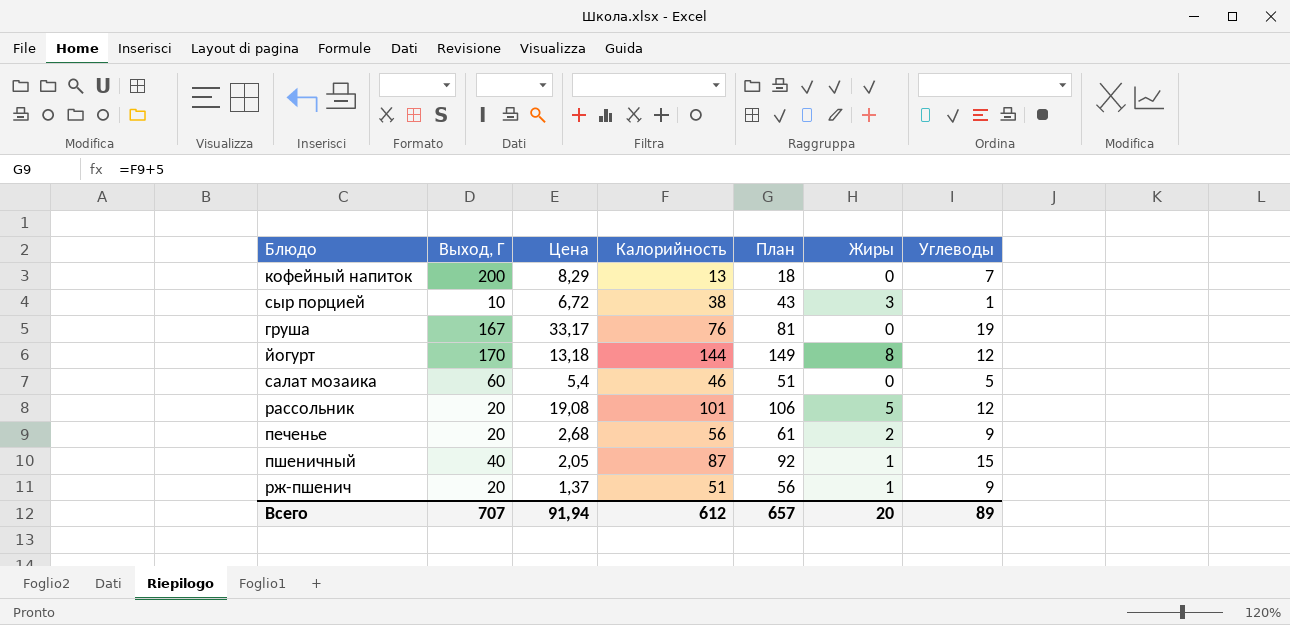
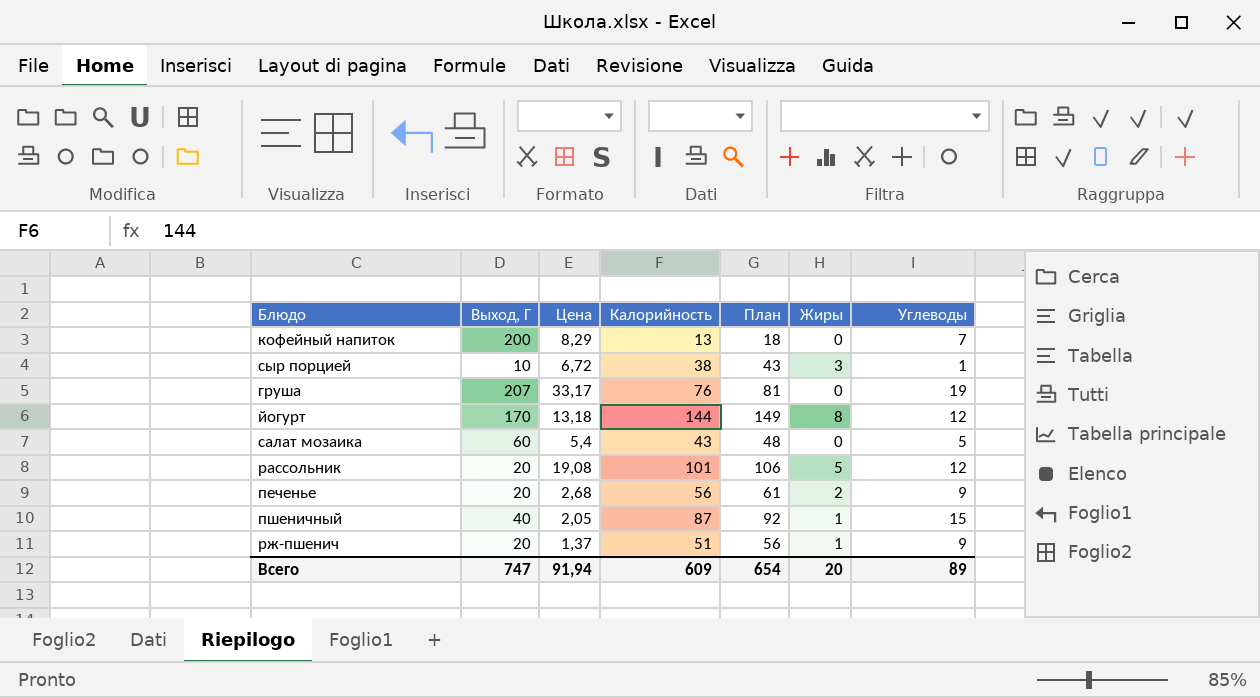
груша | Выход, Г: 167 -> 207
салат мозаика | Калорийность: 46 -> 43
салат мозаика | План: 51 -> 48
Всего | Выход, Г: 707 -> 747
Всего | Калорийность: 612 -> 609
Всего | План: 657 -> 654

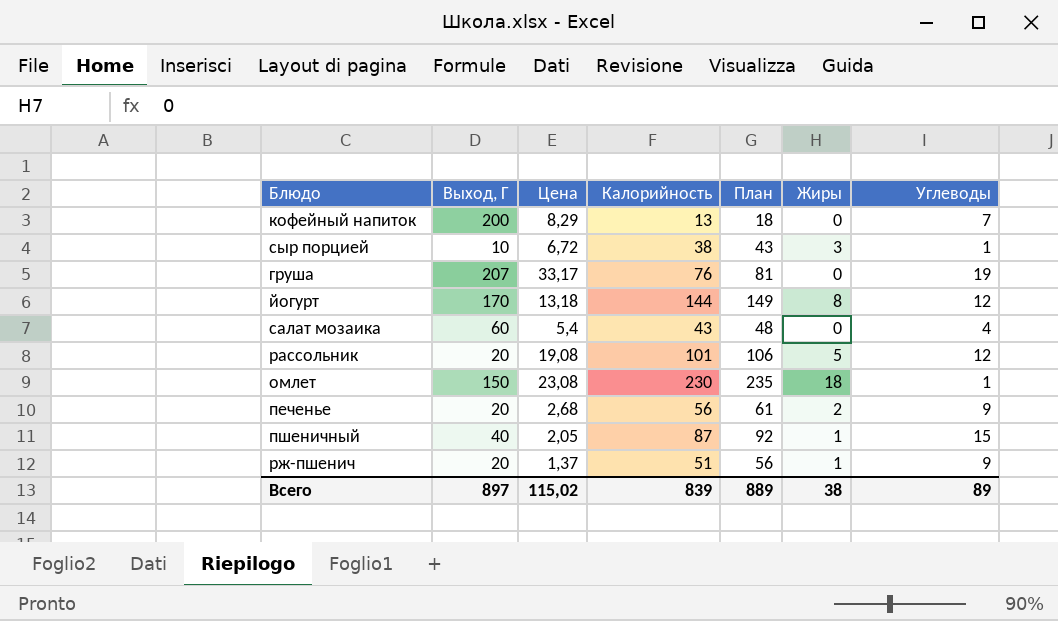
салат мозаика | Углеводы: 5 -> 4
row омлет: none -> 150 | 23,08 | 230 | 235 | 18 | 1
Всего | Выход, Г: 747 -> 897
Всего | Цена: 91,94 -> 115,02
Всего | Калорийность: 609 -> 839
Всего | План: 654 -> 889
Всего | Жиры: 20 -> 38

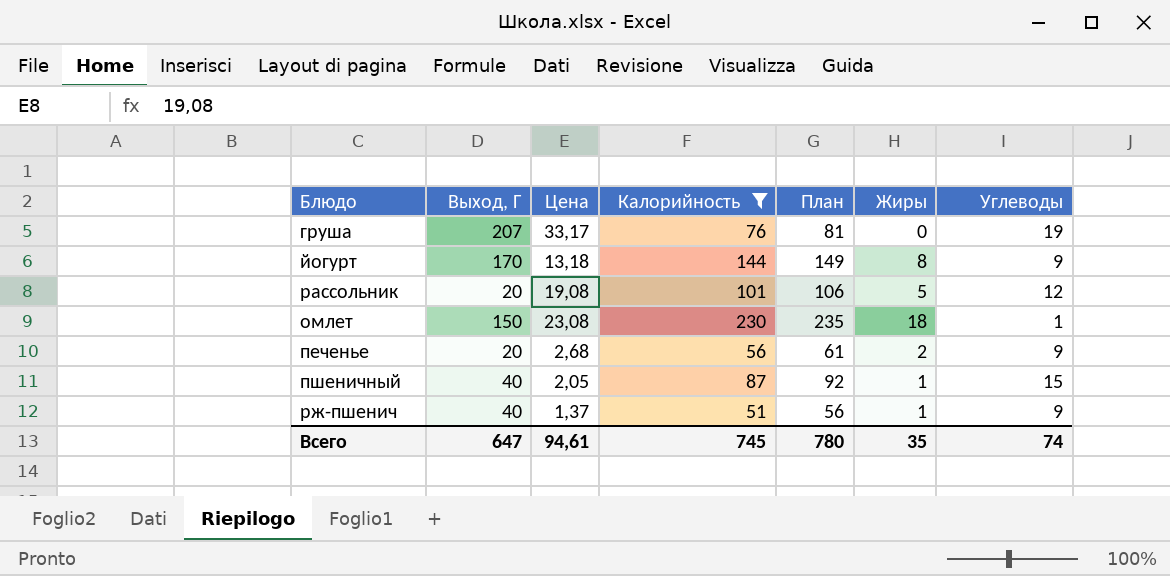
filter: none -> Калорийность >= 51
йогурт | Углеводы: 12 -> 9
рж-пшенич | Выход, Г: 20 -> 40
Всего | Выход, Г: 897 -> 647
Всего | Цена: 115,02 -> 94,61
Всего | Калорийность: 839 -> 745
Всего | План: 889 -> 780
Всего | Жиры: 38 -> 35
Всего | Углеводы: 89 -> 74

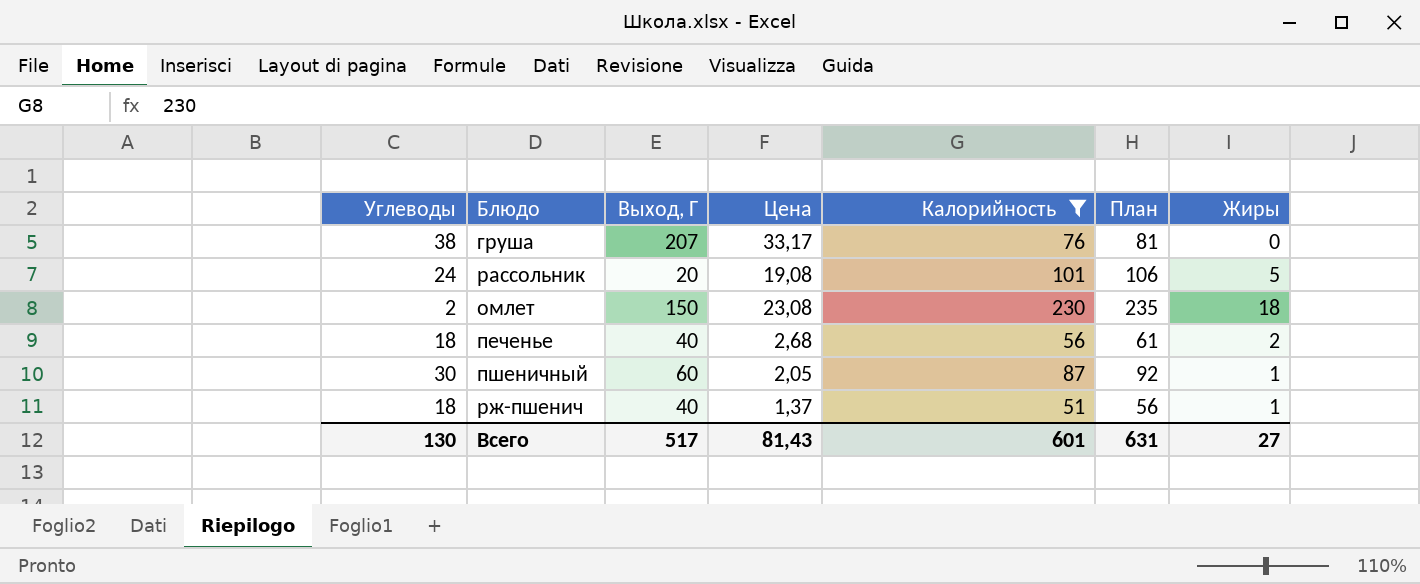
column Углеводы | position: 7 -> 1
row йогурт: 170 | 13,18 | 144 | 149 | 8 | 9 -> none
груша | Углеводы: 19 -> 38
рассольник | Углеводы: 12 -> 24
омлет | Углеводы: 1 -> 2
печенье | Углеводы: 9 -> 18
печенье | Выход, Г: 20 -> 40
пшеничный | Углеводы: 15 -> 30
пшеничный | Выход, Г: 40 -> 60
рж-пшенич | Углеводы: 9 -> 18
Всего | Углеводы: 74 -> 130
Всего | Выход, Г: 647 -> 517
Всего | Цена: 94,61 -> 81,43
Всего | Калорийность: 745 -> 601
Всего | План: 780 -> 631
Всего | Жиры: 35 -> 27

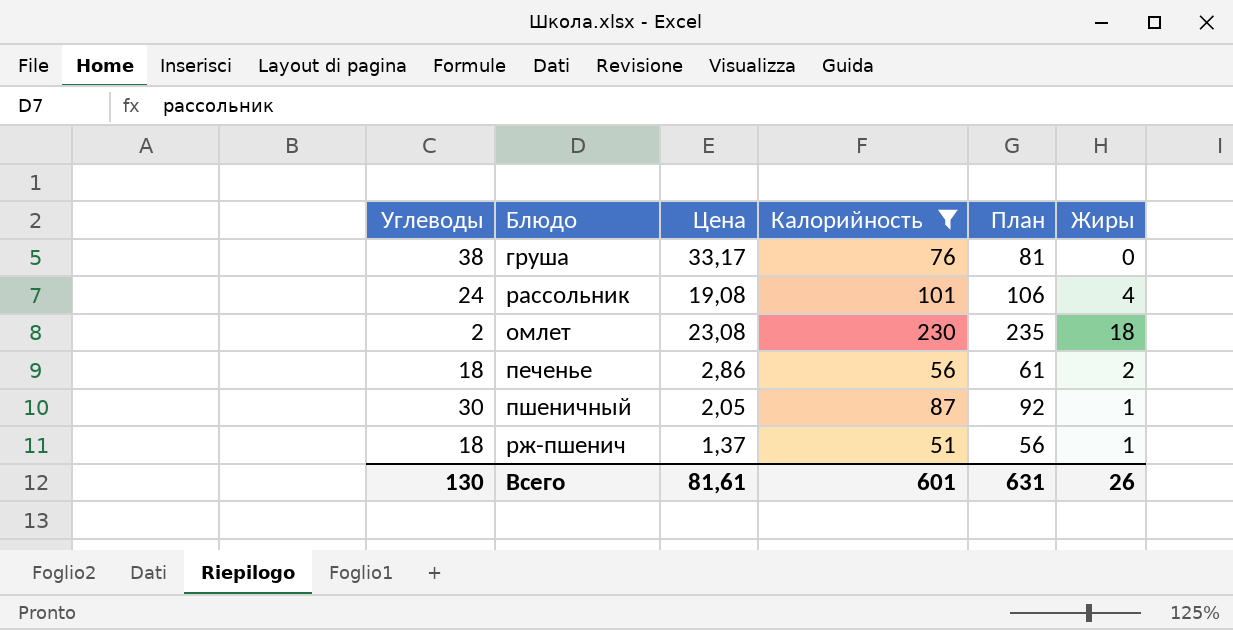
column Выход, Г | position: 3 -> none
рассольник | Жиры: 5 -> 4
печенье | Цена: 2,68 -> 2,86
Всего | Цена: 81,43 -> 81,61
Всего | Жиры: 27 -> 26

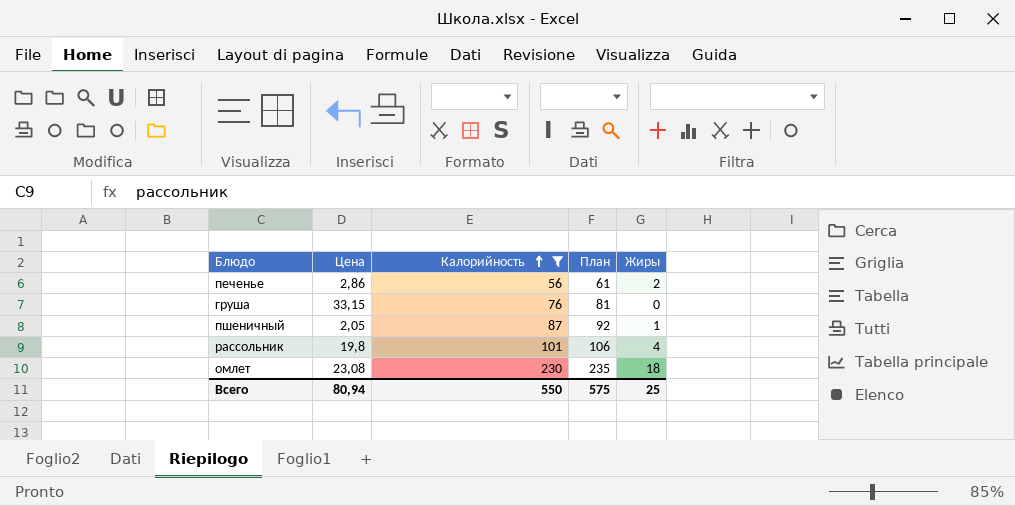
row order: none -> Калорийность ascending
column Углеводы | position: 1 -> none
row рж-пшенич: 18 | 1,37 | 51 | 56 | 1 -> none
груша | Цена: 33,17 -> 33,15
рассольник | Цена: 19,08 -> 19,8
Всего | Цена: 81,61 -> 80,94
Всего | Калорийность: 601 -> 550
Всего | План: 631 -> 575
Всего | Жиры: 26 -> 25

